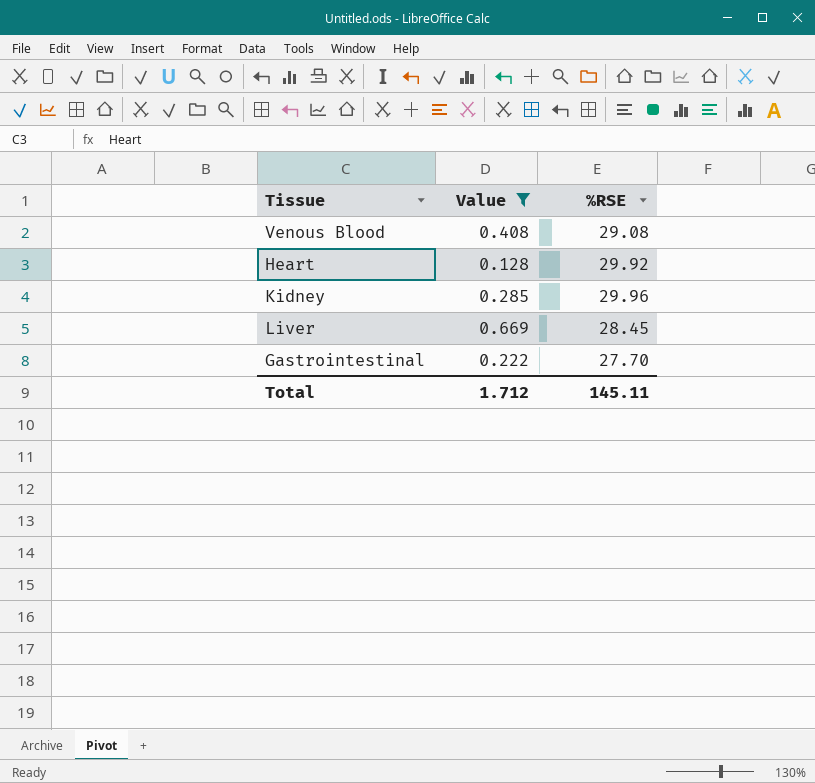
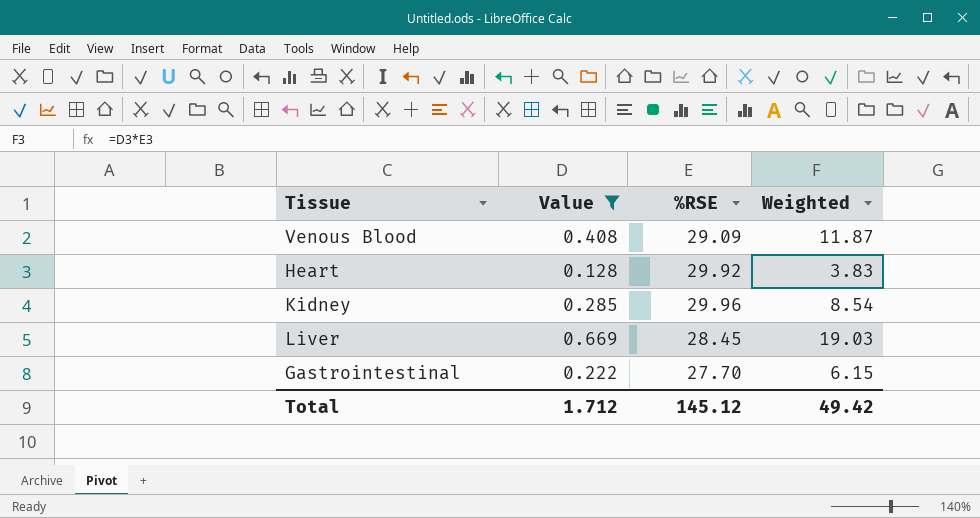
column Weighted | formula: none -> [Value] * [%RSE]
Venous Blood | %RSE: 29.08 -> 29.09
Total | %RSE: 145.11 -> 145.12

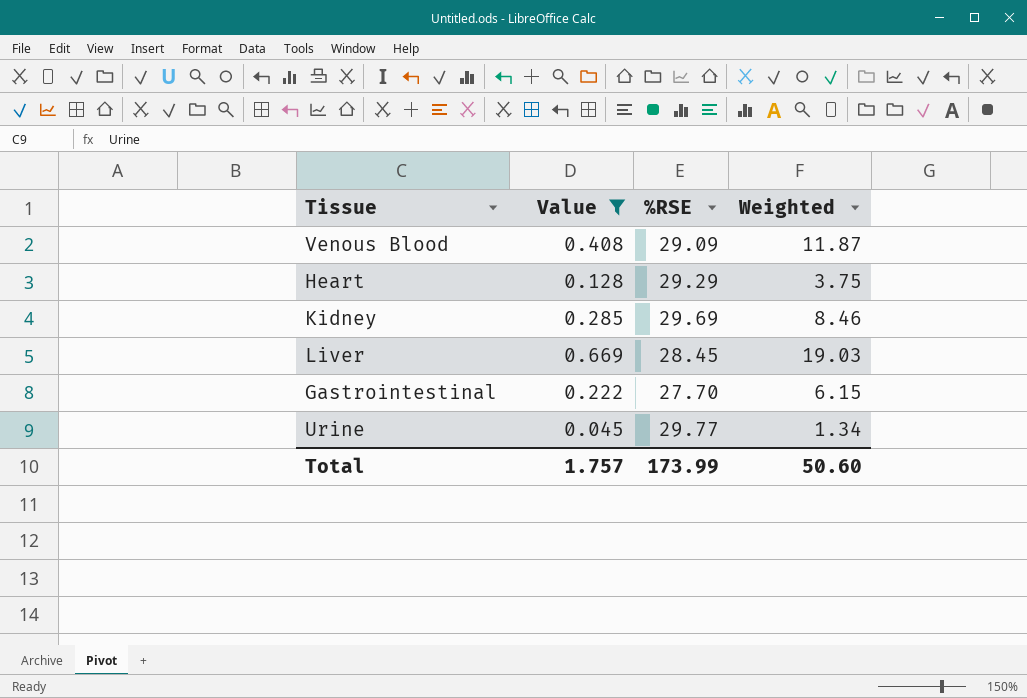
Heart | %RSE: 29.92 -> 29.29
Heart | Weighted: 3.83 -> 3.75
Kidney | %RSE: 29.96 -> 29.69
Kidney | Weighted: 8.54 -> 8.46
row Urine: none -> 0.045 | 29.77 | 1.34
Total | Value: 1.712 -> 1.757
Total | %RSE: 145.12 -> 173.99
Total | Weighted: 49.42 -> 50.60

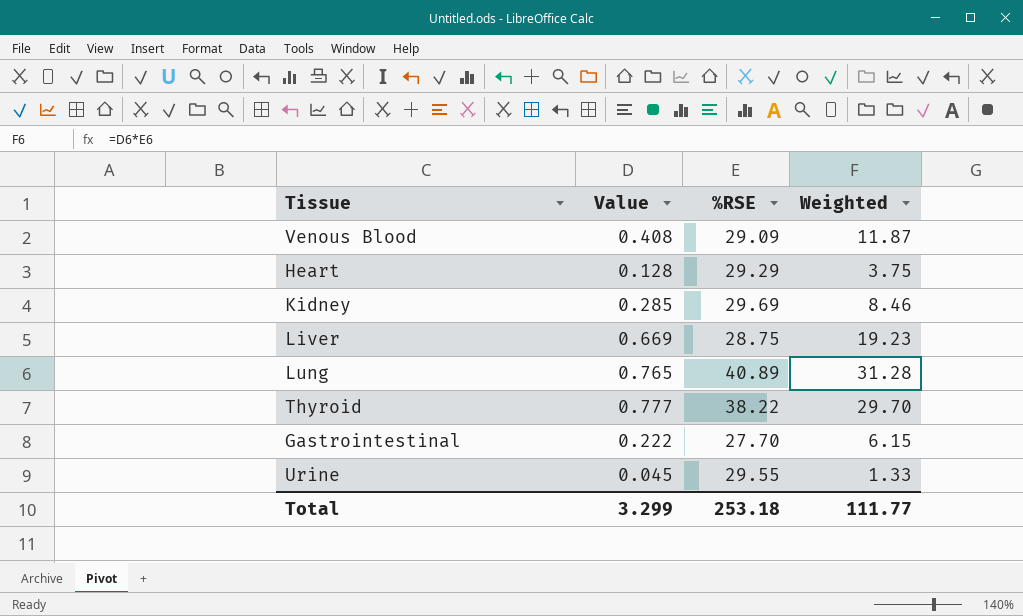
filter: Value <= 0.669 -> none
Liver | %RSE: 28.45 -> 28.75
Liver | Weighted: 19.03 -> 19.23
Urine | %RSE: 29.77 -> 29.55
Urine | Weighted: 1.34 -> 1.33
Total | Value: 1.757 -> 3.299
Total | %RSE: 173.99 -> 253.18
Total | Weighted: 50.60 -> 111.77

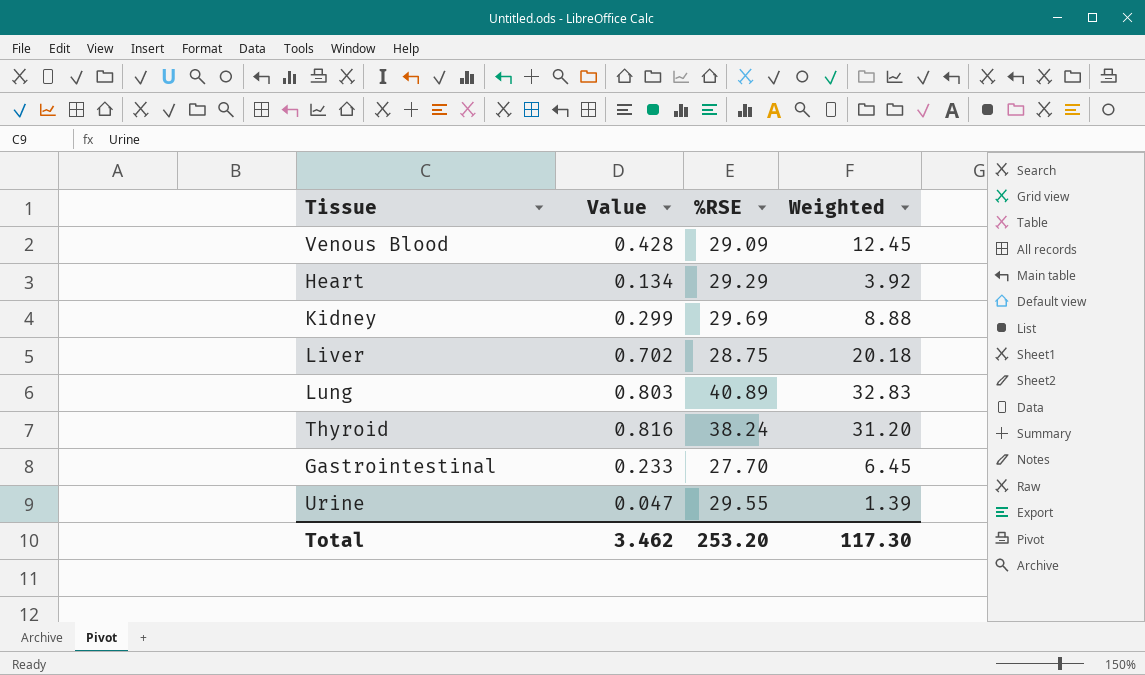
Venous Blood | Value: 0.408 -> 0.428
Venous Blood | Weighted: 11.87 -> 12.45
Heart | Value: 0.128 -> 0.134
Heart | Weighted: 3.75 -> 3.92
Kidney | Value: 0.285 -> 0.299
Kidney | Weighted: 8.46 -> 8.88
Liver | Value: 0.669 -> 0.702
Liver | Weighted: 19.23 -> 20.18
Lung | Value: 0.765 -> 0.803
Lung | Weighted: 31.28 -> 32.83
Thyroid | Value: 0.777 -> 0.816
Thyroid | %RSE: 38.22 -> 38.24
Thyroid | Weighted: 29.70 -> 31.20
Gastrointestinal | Value: 0.222 -> 0.233
Gastrointestinal | Weighted: 6.15 -> 6.45
Urine | Value: 0.045 -> 0.047
Urine | Weighted: 1.33 -> 1.39
Total | Value: 3.299 -> 3.462
Total | %RSE: 253.18 -> 253.20
Total | Weighted: 111.77 -> 117.30

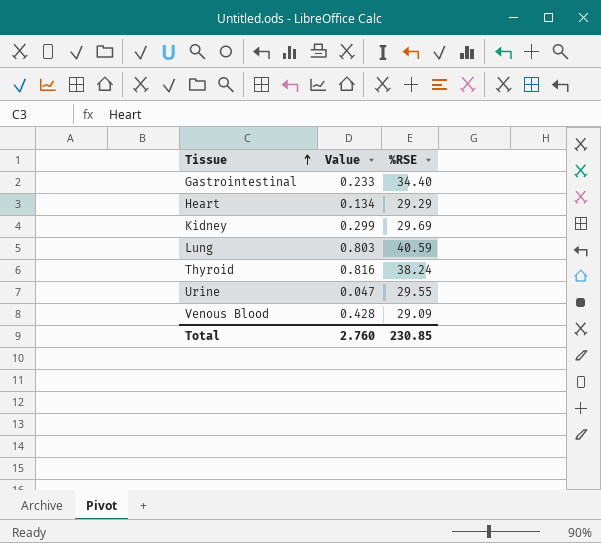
row order: none -> Tissue ascending
column Weighted | formula: [Value] * [%RSE] -> none
row Liver: 0.702 | 28.75 | 20.18 -> none
Gastrointestinal | %RSE: 27.70 -> 34.40
Lung | %RSE: 40.89 -> 40.59
Total | Value: 3.462 -> 2.760
Total | %RSE: 253.20 -> 230.85

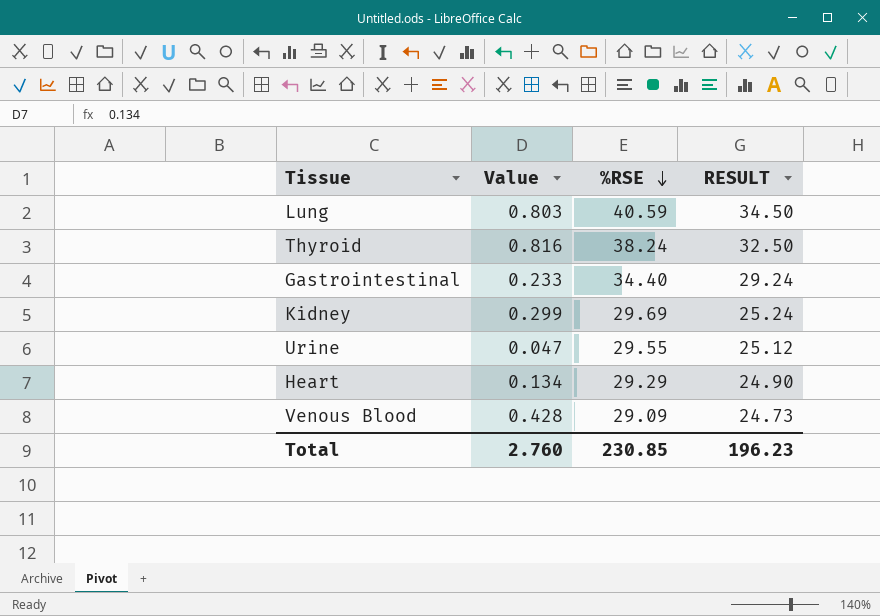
row order: Tissue ascending -> %RSE descending
column RESULT | formula: none -> [%RSE] * 0.85

